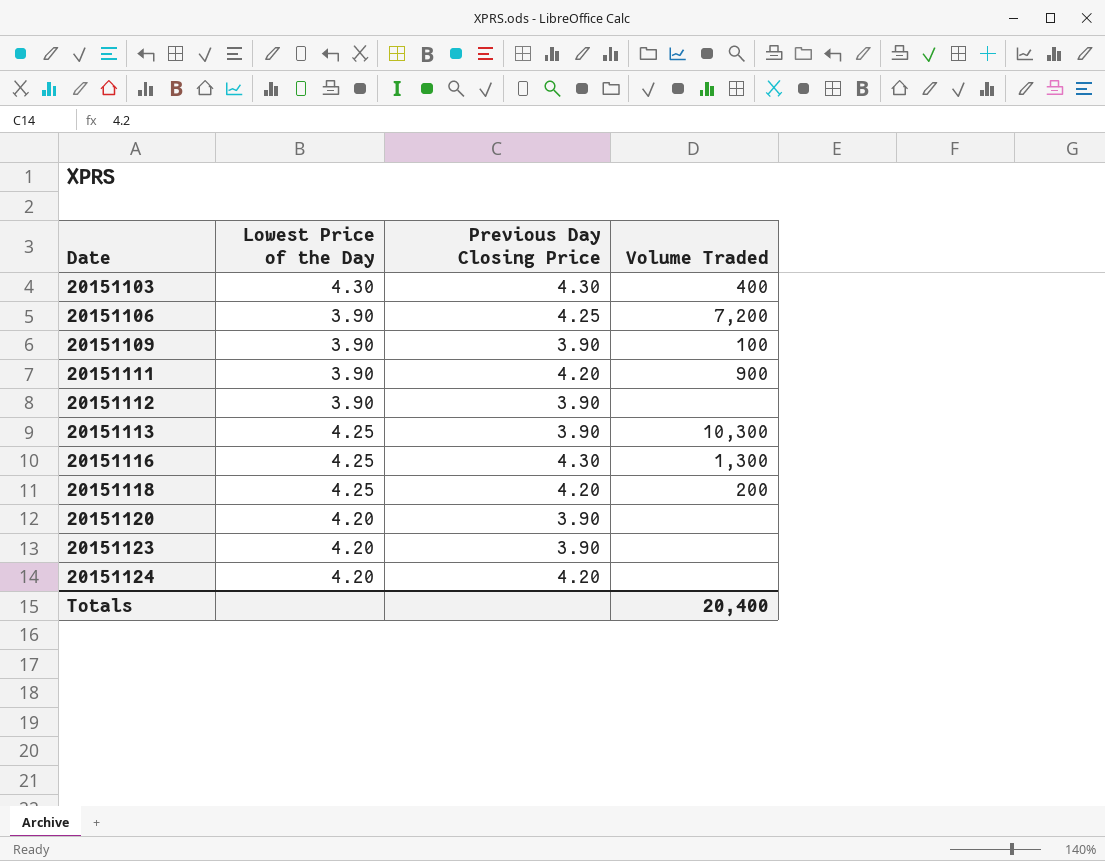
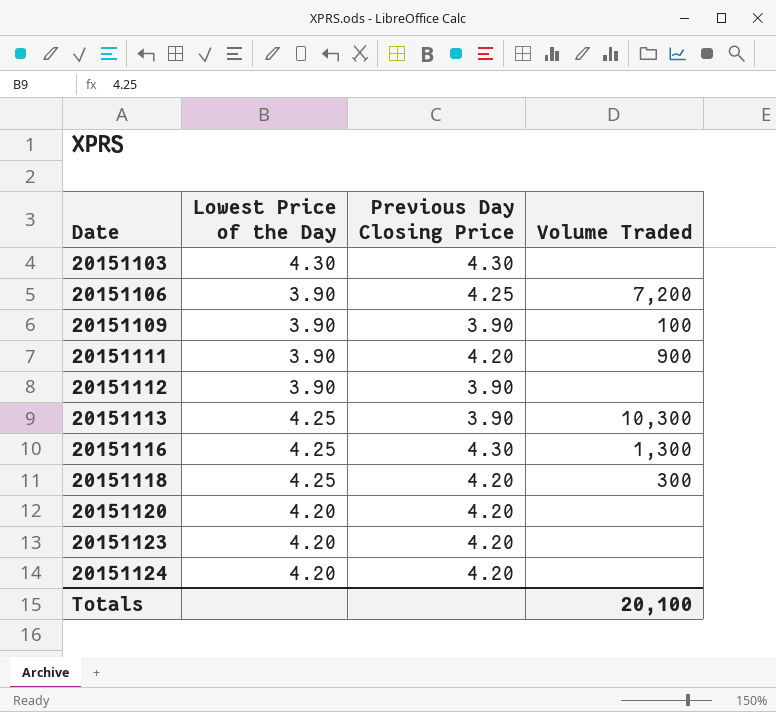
20151103 | Volume Traded: 400 -> none
20151118 | Volume Traded: 200 -> 300
20151120 | Previous Day Closing Price: 3.90 -> 4.20
20151123 | Previous Day Closing Price: 3.90 -> 4.20
Totals | Volume Traded: 20,400 -> 20,100

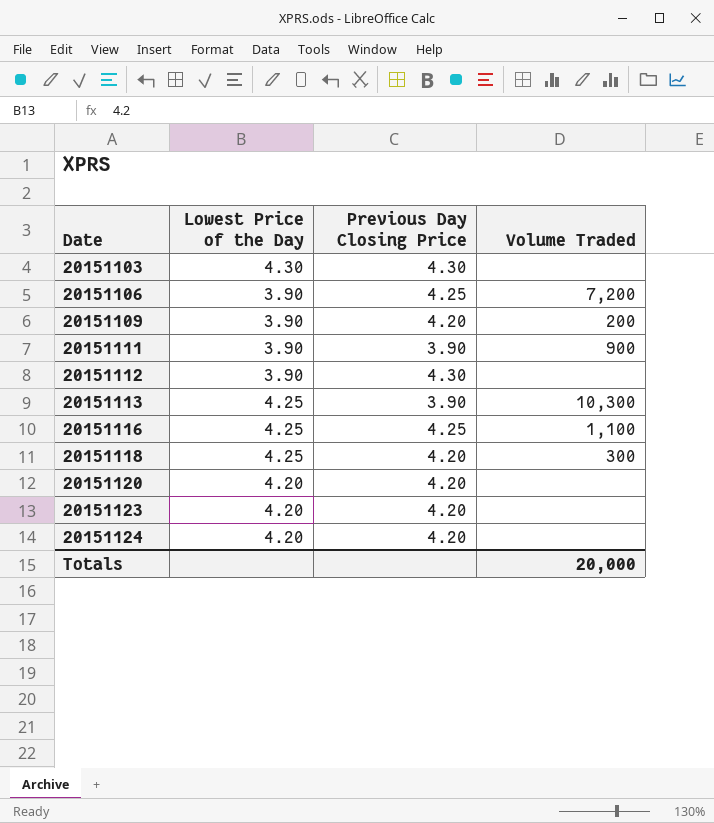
20151109 | Previous Day Closing Price: 3.90 -> 4.20
20151109 | Volume Traded: 100 -> 200
20151111 | Previous Day Closing Price: 4.20 -> 3.90
20151112 | Previous Day Closing Price: 3.90 -> 4.30
20151116 | Previous Day Closing Price: 4.30 -> 4.25
20151116 | Volume Traded: 1,300 -> 1,100
Totals | Volume Traded: 20,100 -> 20,000

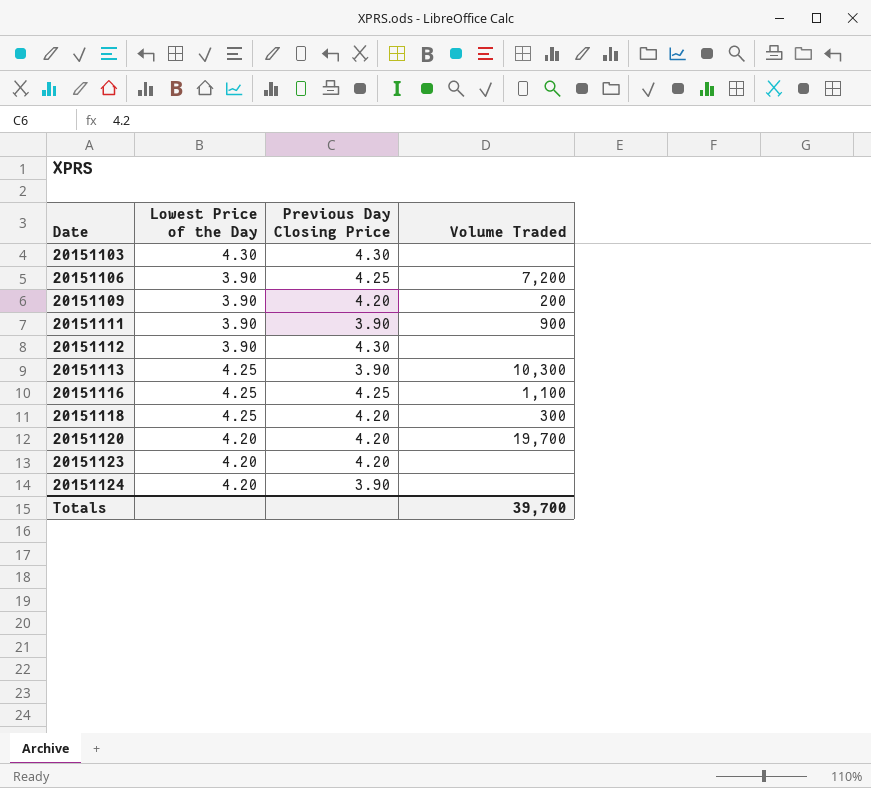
20151120 | Volume Traded: none -> 19,700
20151124 | Previous Day Closing Price: 4.20 -> 3.90
Totals | Volume Traded: 20,000 -> 39,700

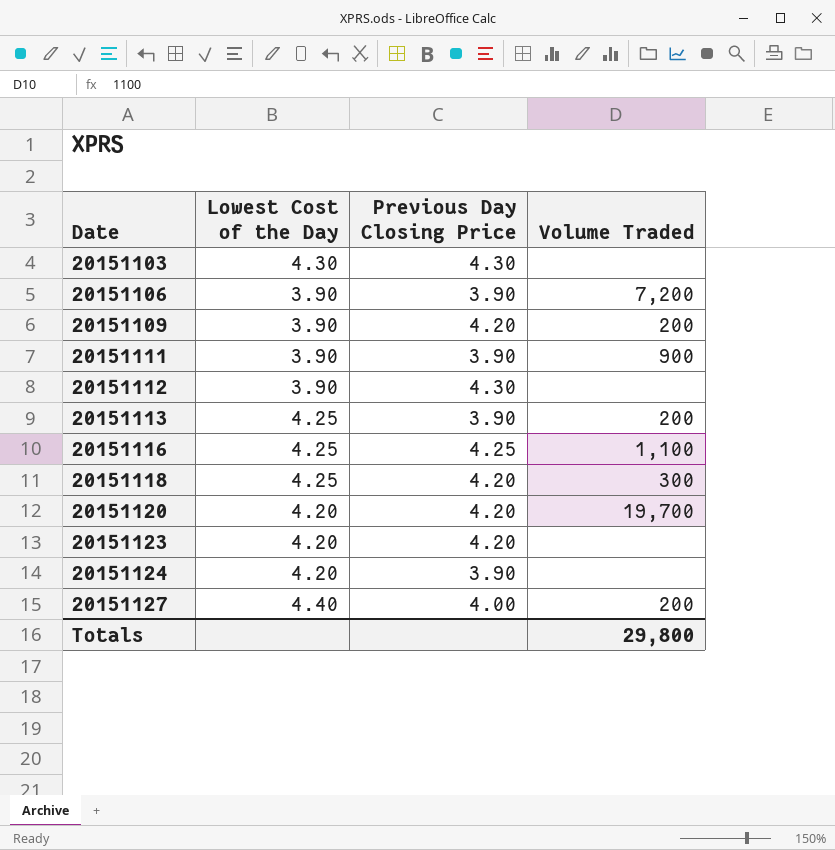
column name: Lowest Price of the Day -> Lowest Cost of the Day
20151106 | Previous Day Closing Price: 4.25 -> 3.90
20151113 | Volume Traded: 10,300 -> 200
row 20151127: none -> 4.40 | 4.00 | 200
Totals | Volume Traded: 39,700 -> 29,800

